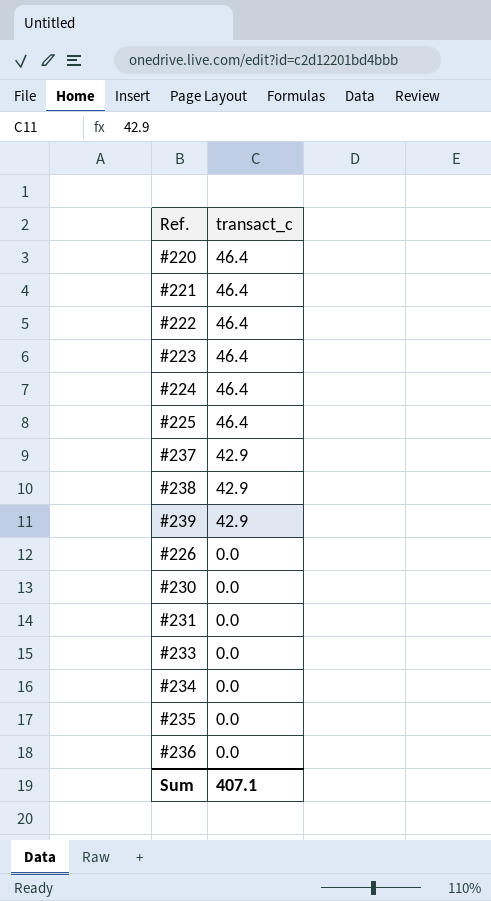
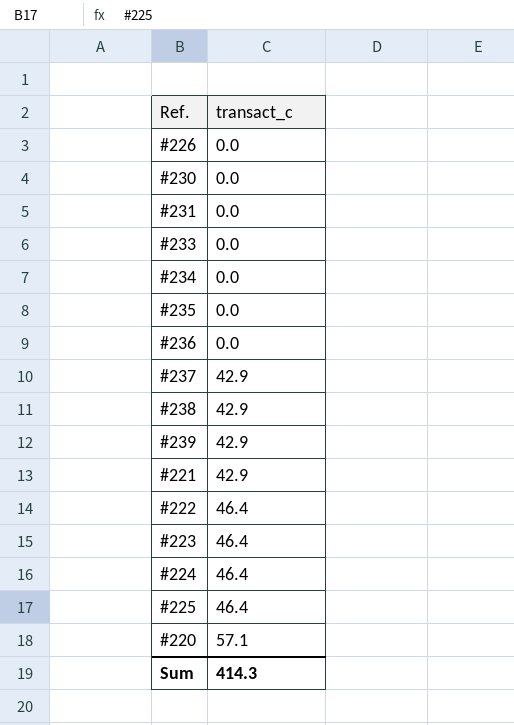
row order: transact_c descending -> transact_c ascending
#221 | transact_c: 46.4 -> 42.9
#220 | transact_c: 46.4 -> 57.1
Sum | transact_c: 407.1 -> 414.3

